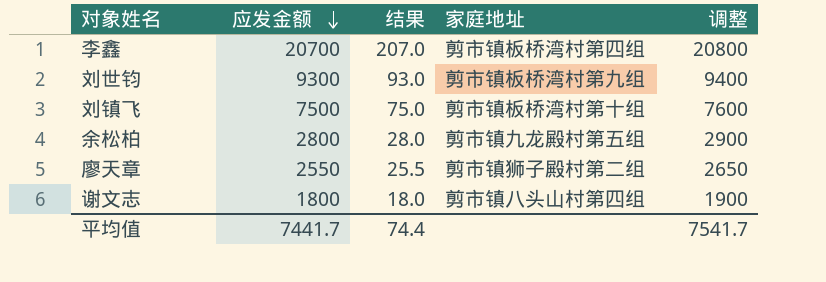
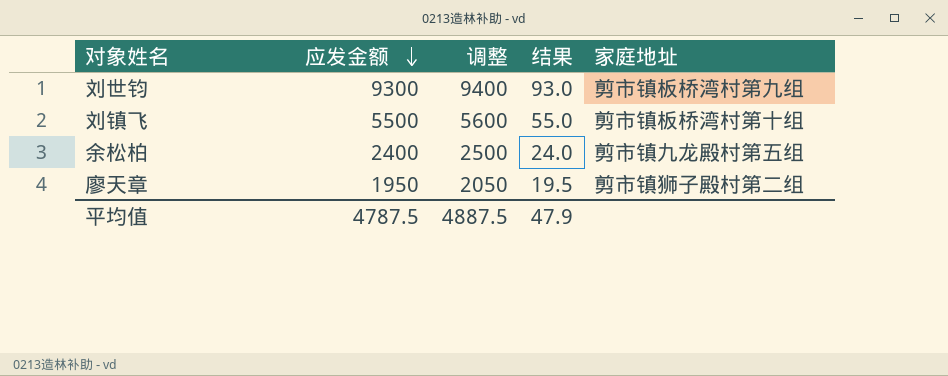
column 调整 | position: 5 -> 3
row 李鑫: 20700 | 207.0 | 剪市镇板桥湾村第四组 | 20800 -> none
row 谢文志: 1800 | 18.0 | 剪市镇八头山村第四组 | 1900 -> none
刘镇飞 | 应发金额: 7500 -> 5500
刘镇飞 | 调整: 7600 -> 5600
刘镇飞 | 结果: 75.0 -> 55.0
余松柏 | 应发金额: 2800 -> 2400
余松柏 | 调整: 2900 -> 2500
余松柏 | 结果: 28.0 -> 24.0
廖天章 | 应发金额: 2550 -> 1950
廖天章 | 调整: 2650 -> 2050
廖天章 | 结果: 25.5 -> 19.5
平均值 | 应发金额: 7441.7 -> 4787.5
平均值 | 调整: 7541.7 -> 4887.5
平均值 | 结果: 74.4 -> 47.9

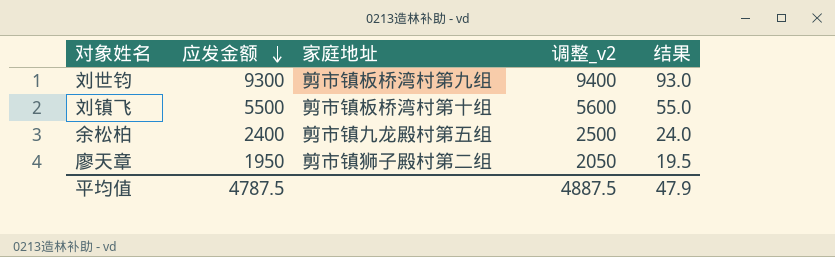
column 家庭地址 | position: 5 -> 3
column name: 调整 -> 调整_v2

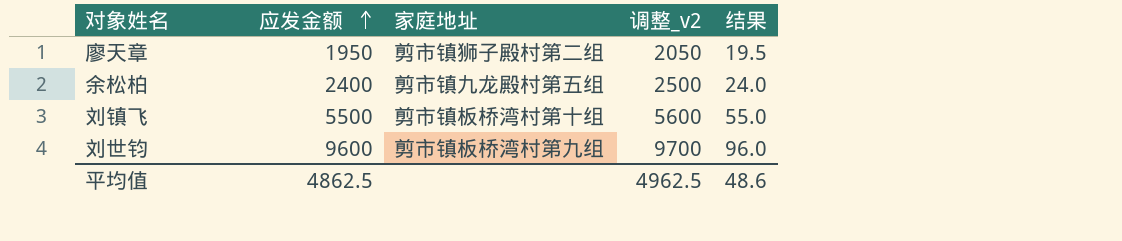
row order: 应发金额 descending -> 应发金额 ascending
刘世钧 | 应发金额: 9300 -> 9600
刘世钧 | 调整_v2: 9400 -> 9700
刘世钧 | 结果: 93.0 -> 96.0
平均值 | 应发金额: 4787.5 -> 4862.5
平均值 | 调整_v2: 4887.5 -> 4962.5
平均值 | 结果: 47.9 -> 48.6

